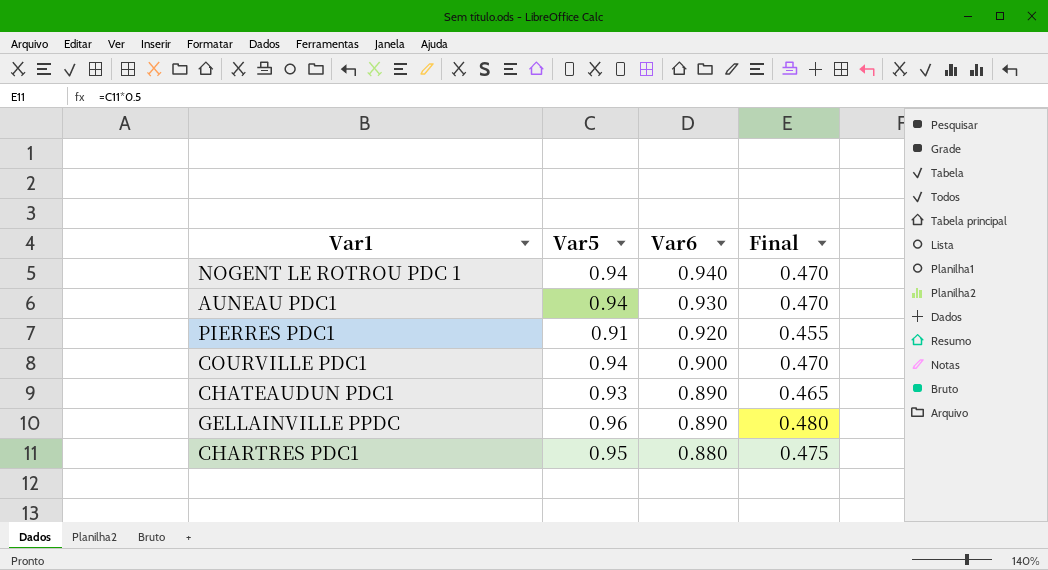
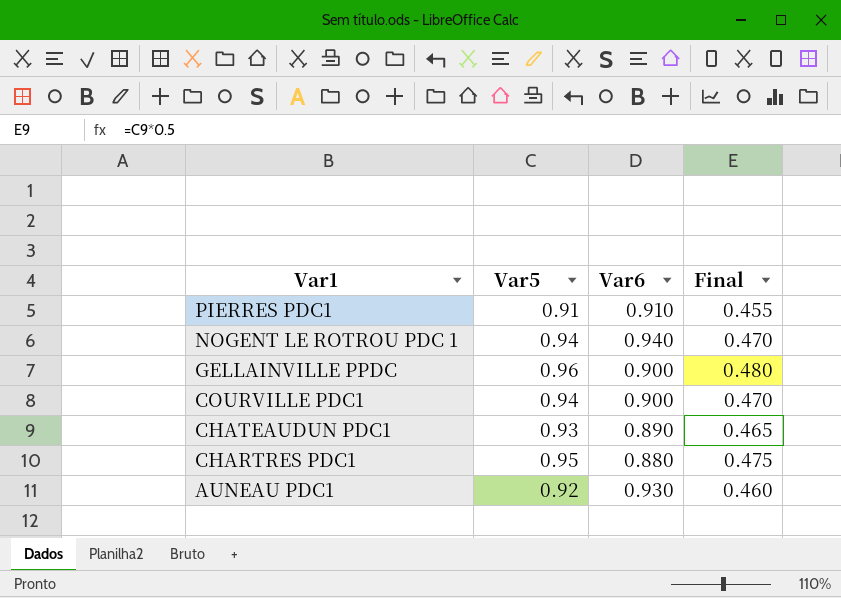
row order: Var6 descending -> Var1 descending
PIERRES PDC1 | Var6: 0.920 -> 0.910
GELLAINVILLE PPDC | Var6: 0.890 -> 0.900
AUNEAU PDC1 | Var5: 0.94 -> 0.92
AUNEAU PDC1 | Final: 0.470 -> 0.460

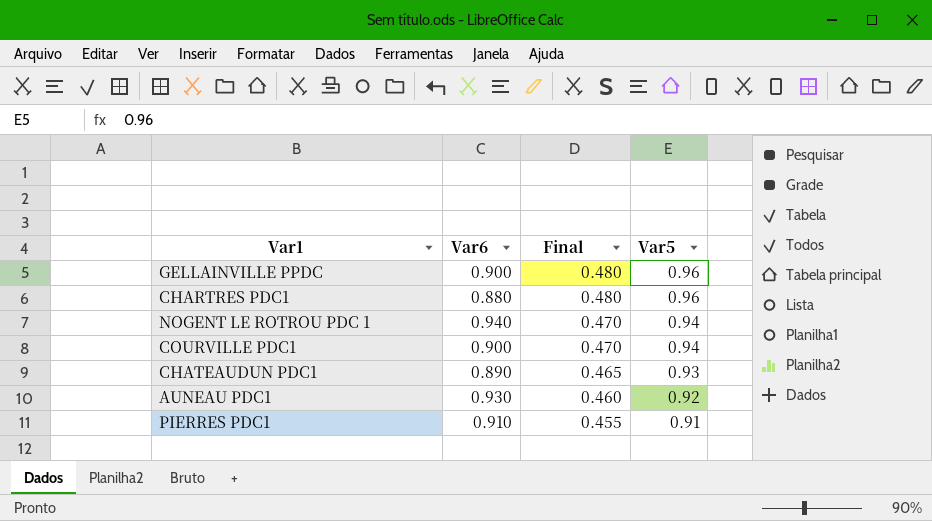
row order: Var1 descending -> Final descending
column Var5 | position: 2 -> 4
CHARTRES PDC1 | Final: 0.475 -> 0.480
CHARTRES PDC1 | Var5: 0.95 -> 0.96

